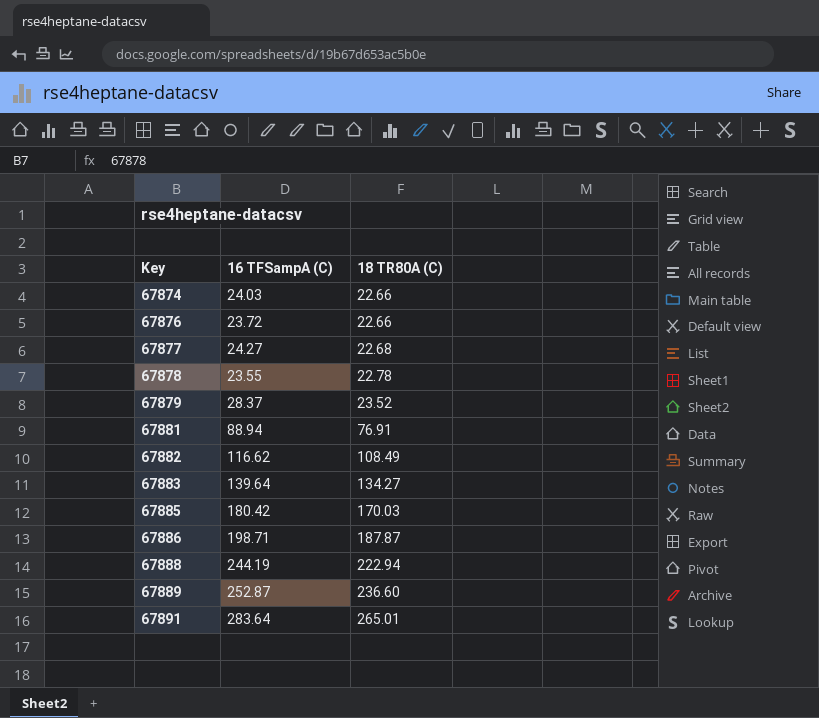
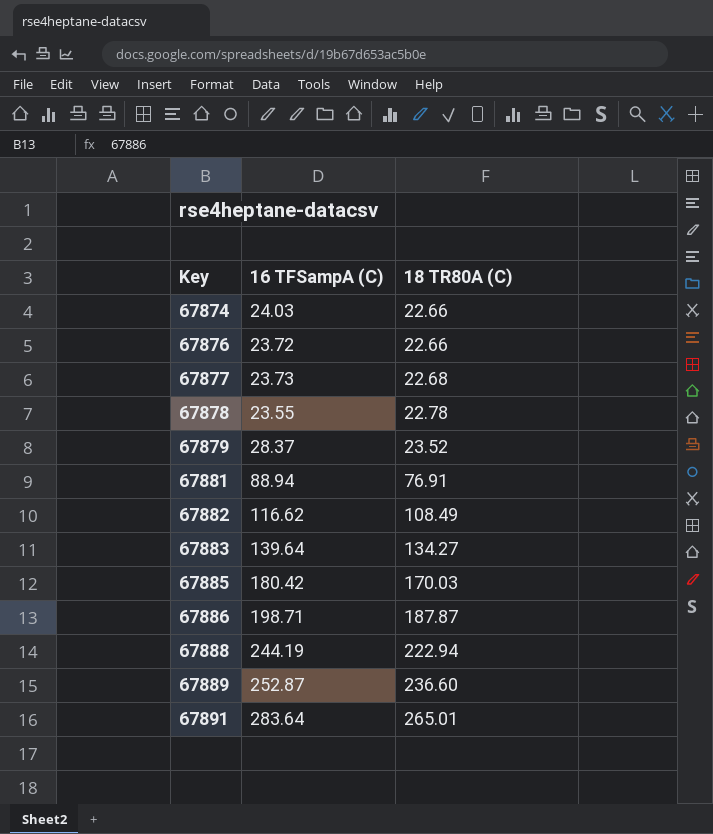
67877 | 16 TFSampA (C): 24.27 -> 23.73

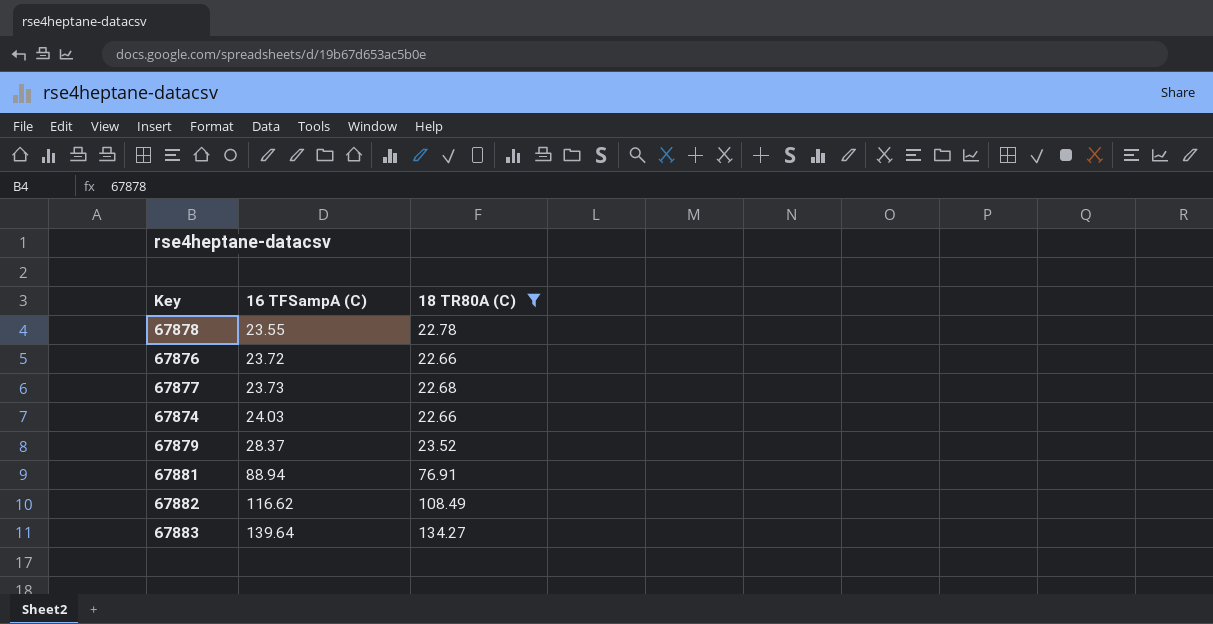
filter: none -> 18 TR80A (C) <= 134.27
row order: Key ascending -> 16 TFSampA (C) ascending

